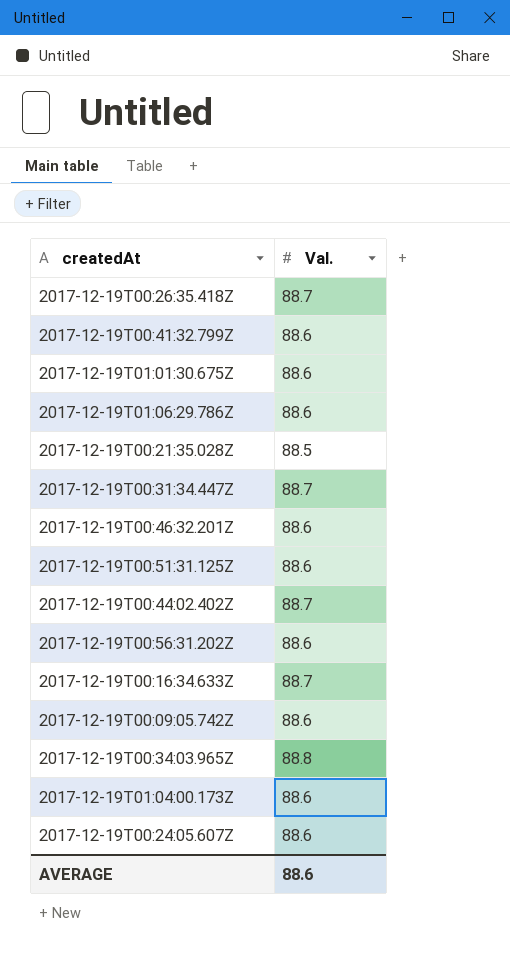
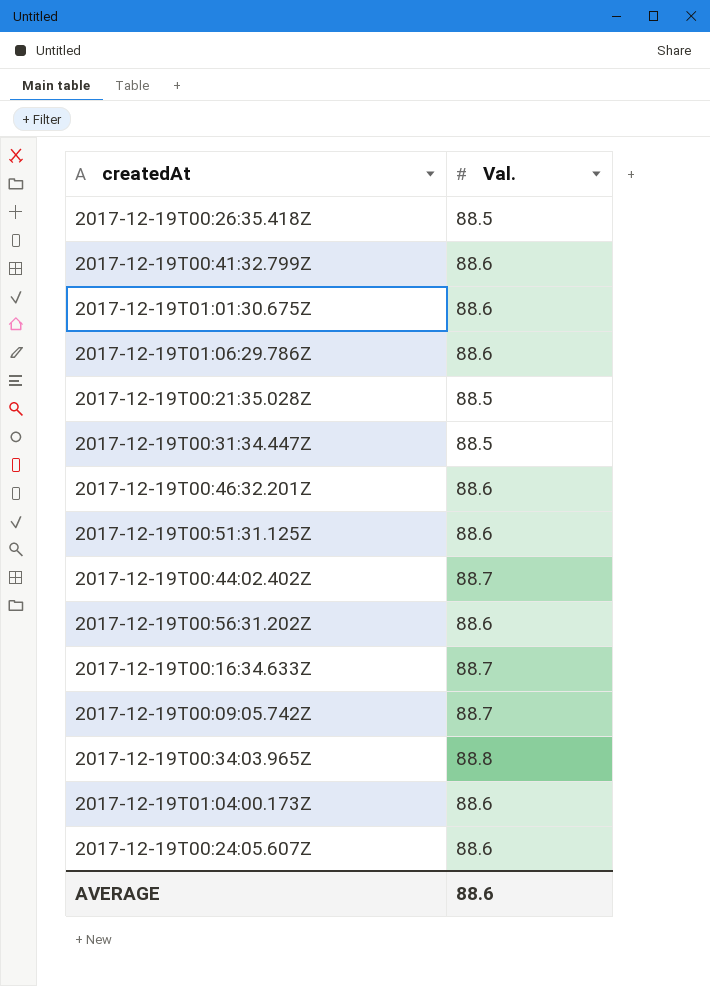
2017-12-19T00:26:35.418Z | Val.: 88.7 -> 88.5
2017-12-19T00:31:34.447Z | Val.: 88.7 -> 88.5
2017-12-19T00:09:05.742Z | Val.: 88.6 -> 88.7

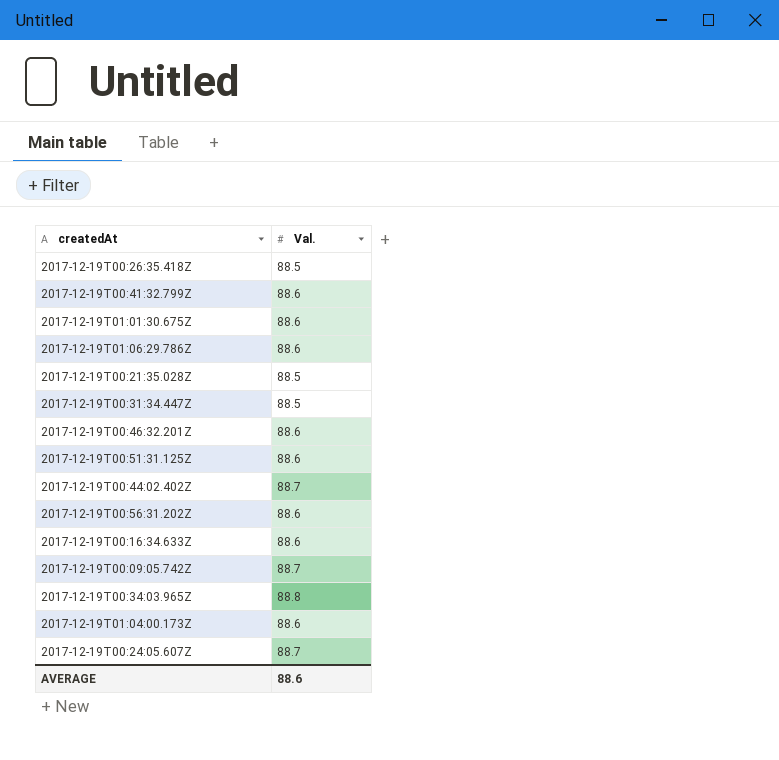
2017-12-19T00:16:34.633Z | Val.: 88.7 -> 88.6
2017-12-19T00:24:05.607Z | Val.: 88.6 -> 88.7

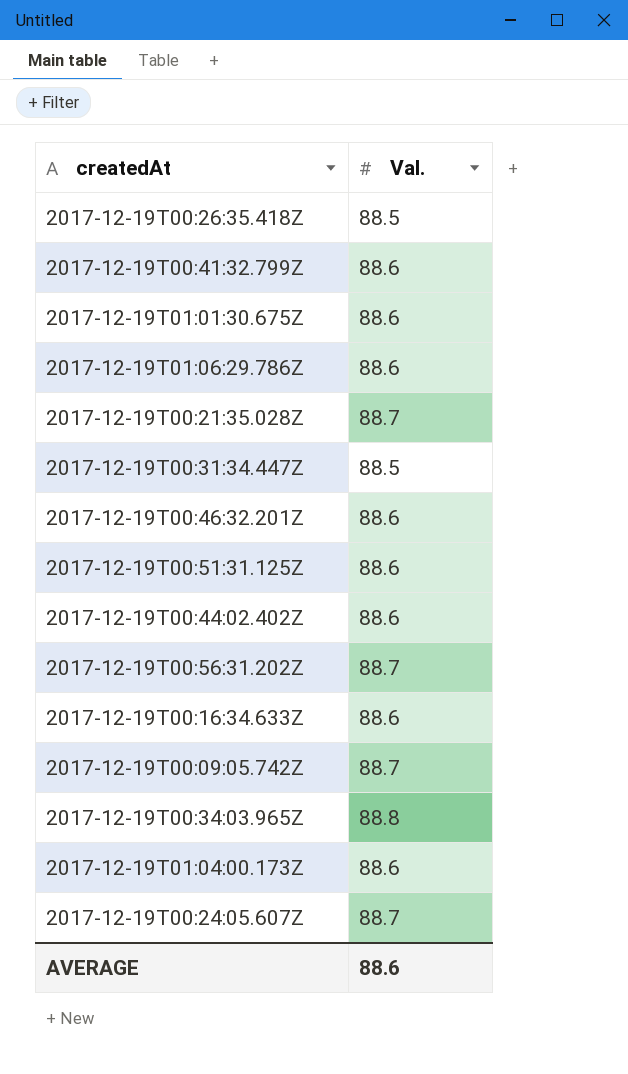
2017-12-19T00:21:35.028Z | Val.: 88.5 -> 88.7
2017-12-19T00:44:02.402Z | Val.: 88.7 -> 88.6
2017-12-19T00:56:31.202Z | Val.: 88.6 -> 88.7

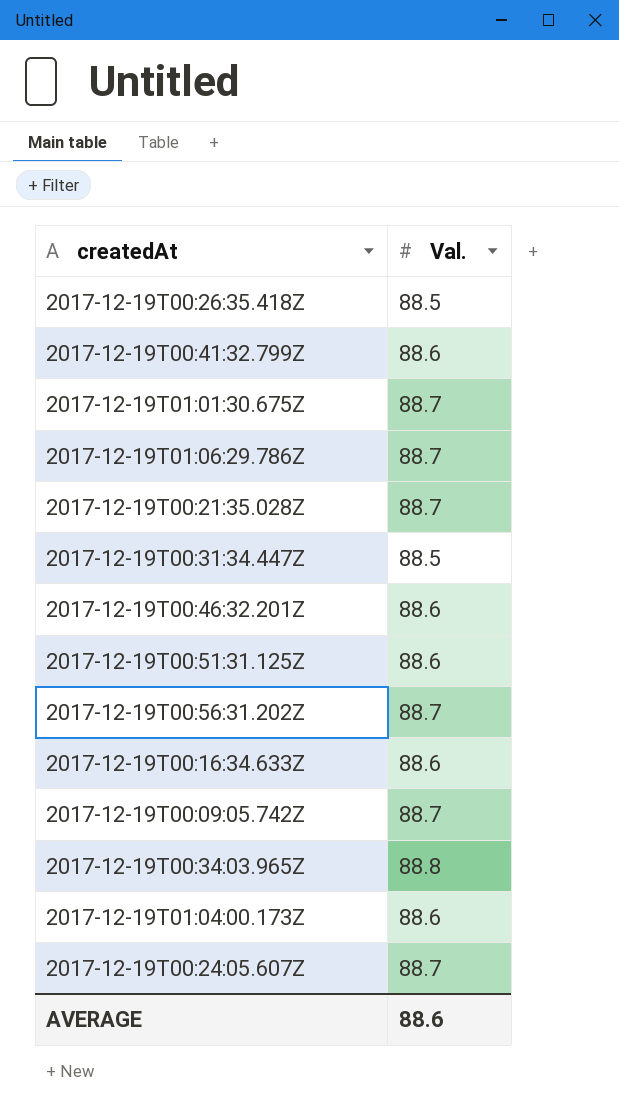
row 2017-12-19T00:44:02.402Z: 88.6 -> none
2017-12-19T01:01:30.675Z | Val.: 88.6 -> 88.7
2017-12-19T01:06:29.786Z | Val.: 88.6 -> 88.7

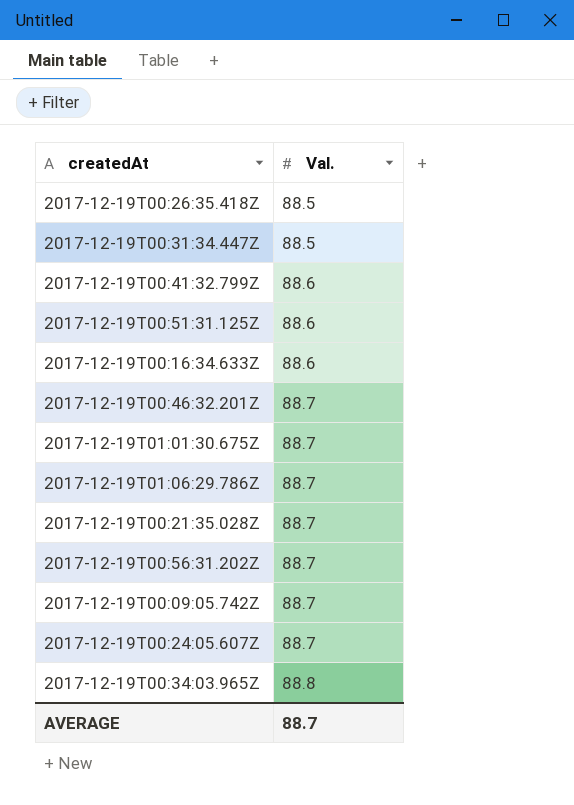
row order: none -> Val. ascending
row 2017-12-19T01:04:00.173Z: 88.6 -> none
2017-12-19T00:46:32.201Z | Val.: 88.6 -> 88.7
AVERAGE | Val.: 88.6 -> 88.7

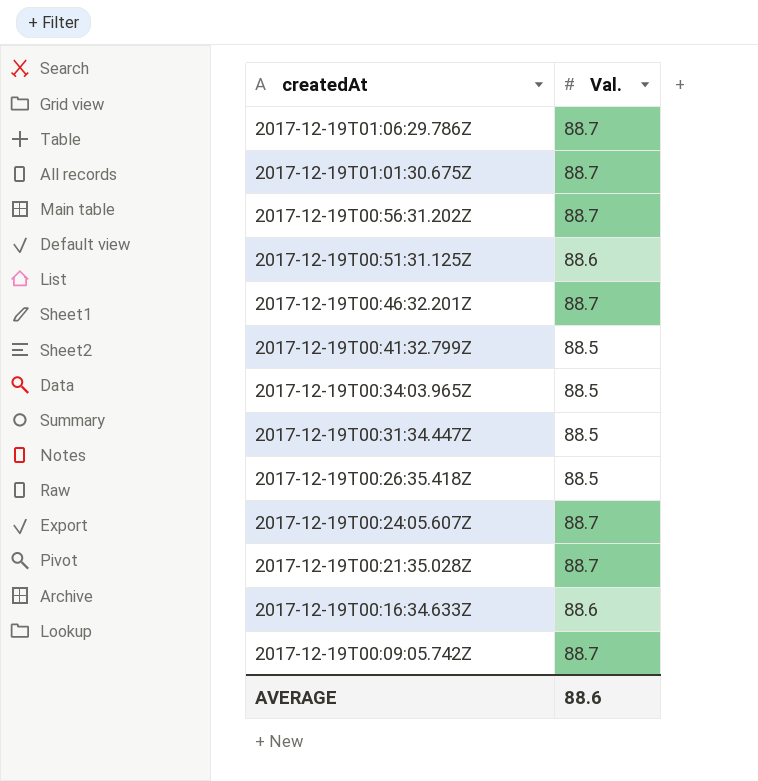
row order: Val. ascending -> createdAt descending
2017-12-19T00:41:32.799Z | Val.: 88.6 -> 88.5
2017-12-19T00:34:03.965Z | Val.: 88.8 -> 88.5
AVERAGE | Val.: 88.7 -> 88.6

